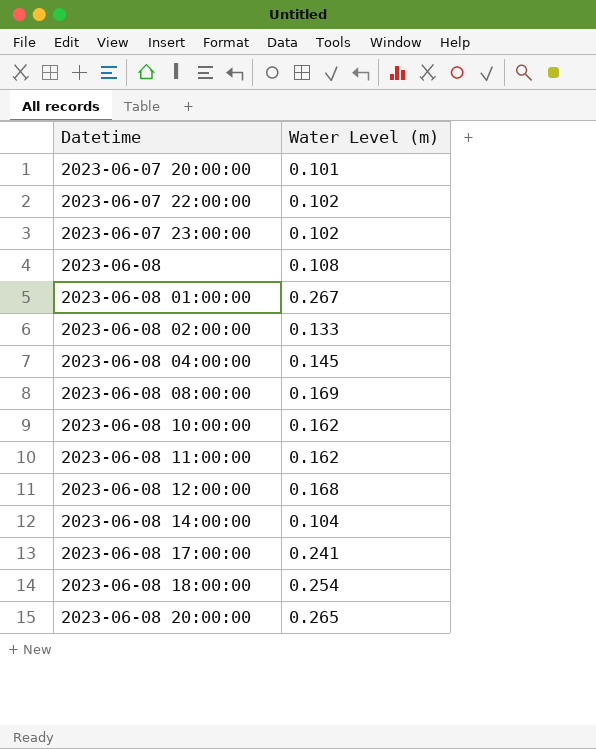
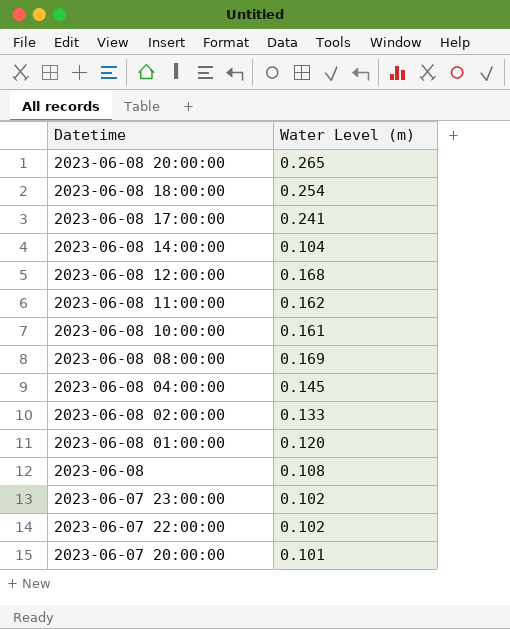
row order: Datetime ascending -> Datetime descending
2023-06-08 10:00:00 | Water Level (m): 0.162 -> 0.161
2023-06-08 01:00:00 | Water Level (m): 0.267 -> 0.120

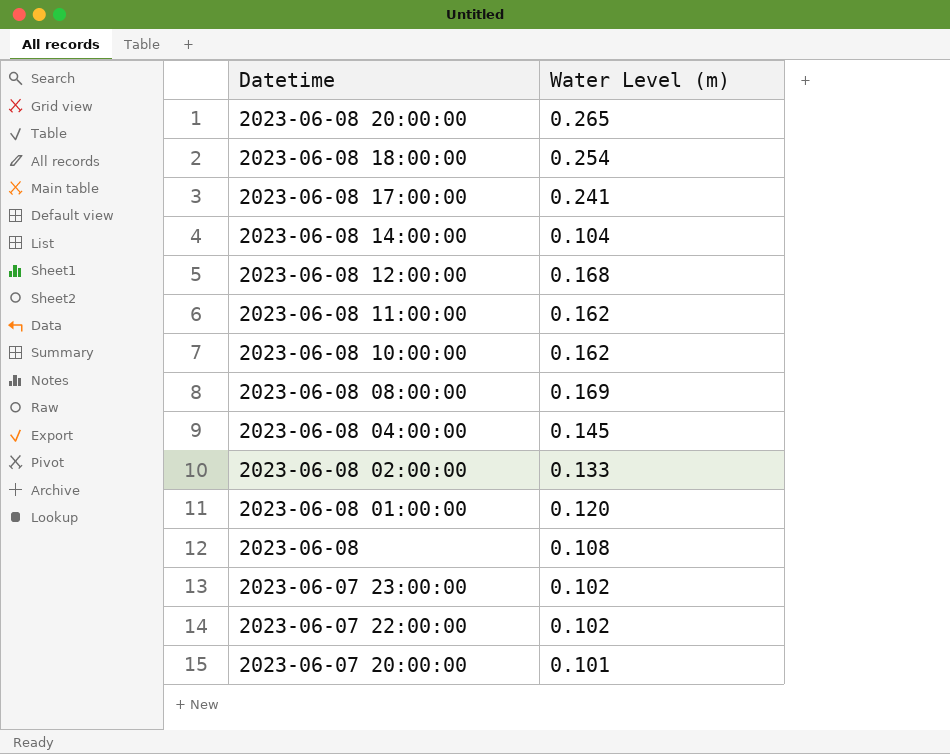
2023-06-08 10:00:00 | Water Level (m): 0.161 -> 0.162

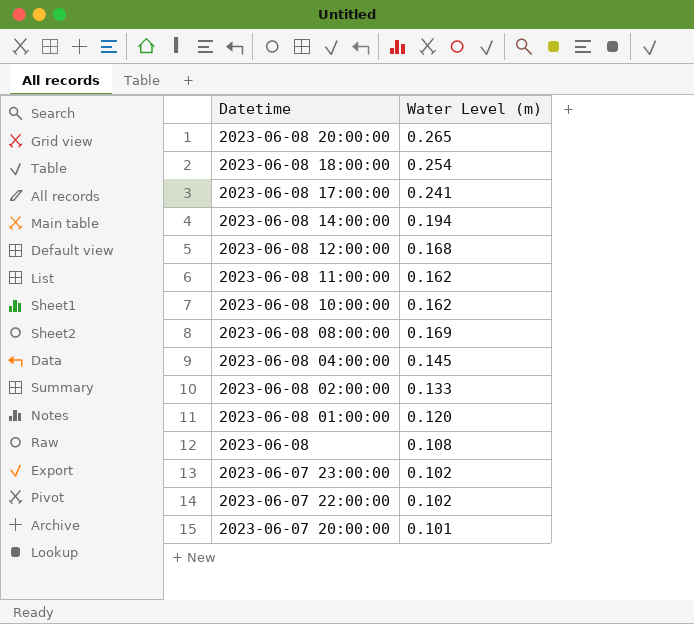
2023-06-08 14:00:00 | Water Level (m): 0.104 -> 0.194

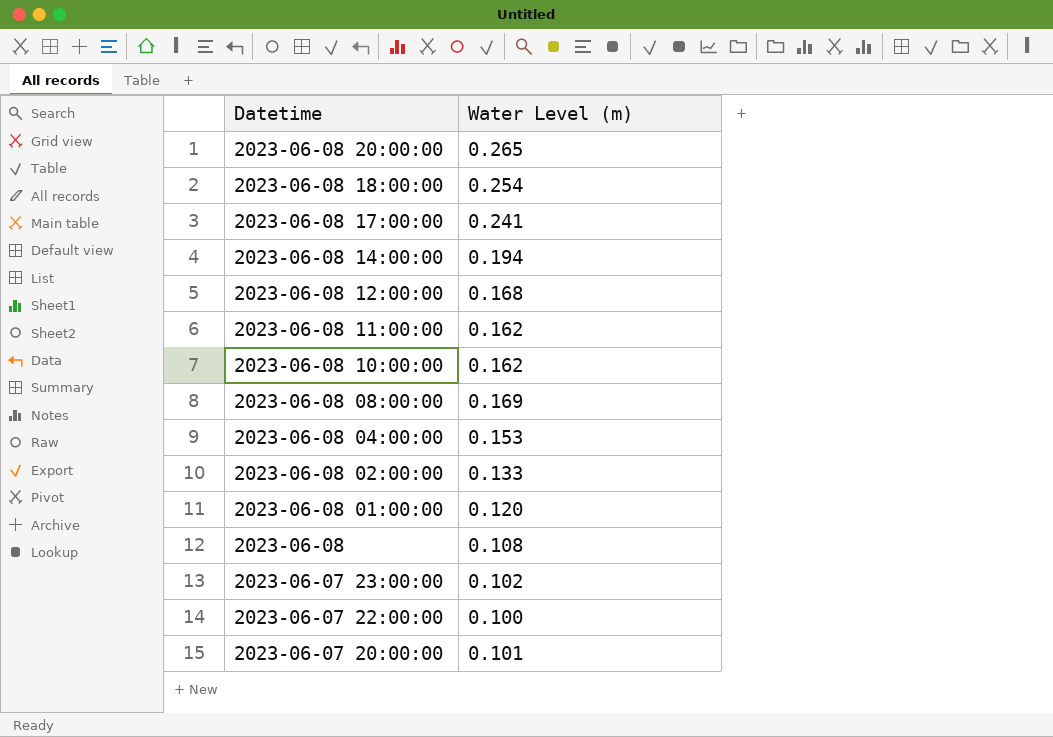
2023-06-08 04:00:00 | Water Level (m): 0.145 -> 0.153
2023-06-07 22:00:00 | Water Level (m): 0.102 -> 0.100

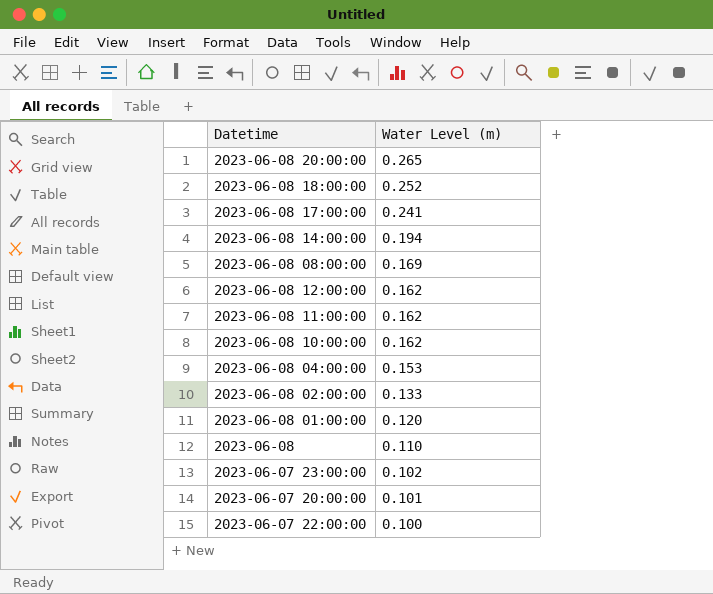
row order: Datetime descending -> Water Level (m) descending
2023-06-08 18:00:00 | Water Level (m): 0.254 -> 0.252
2023-06-08 12:00:00 | Water Level (m): 0.168 -> 0.162
2023-06-08 | Water Level (m): 0.108 -> 0.110

